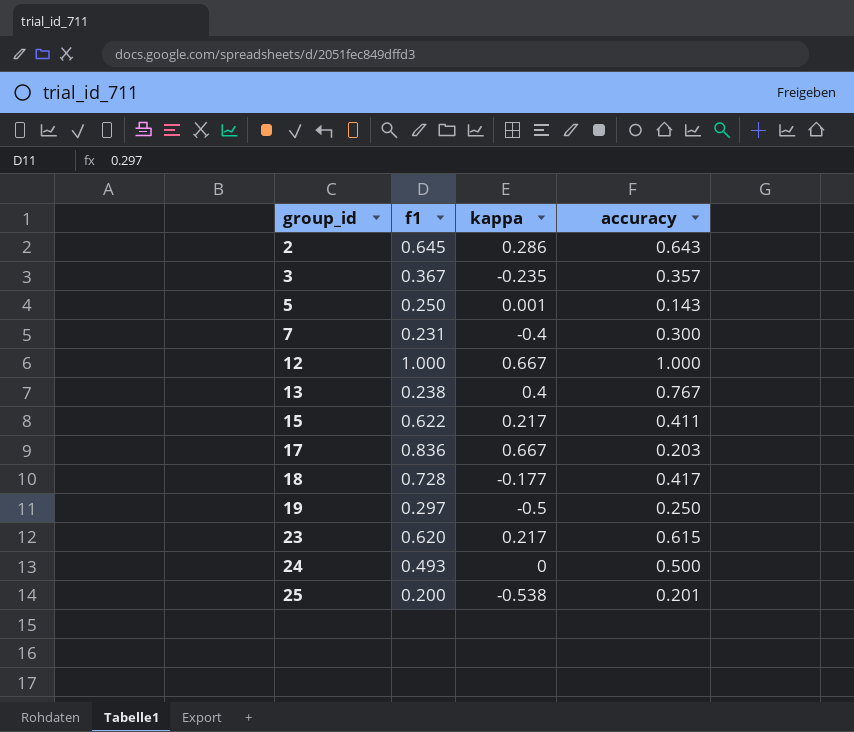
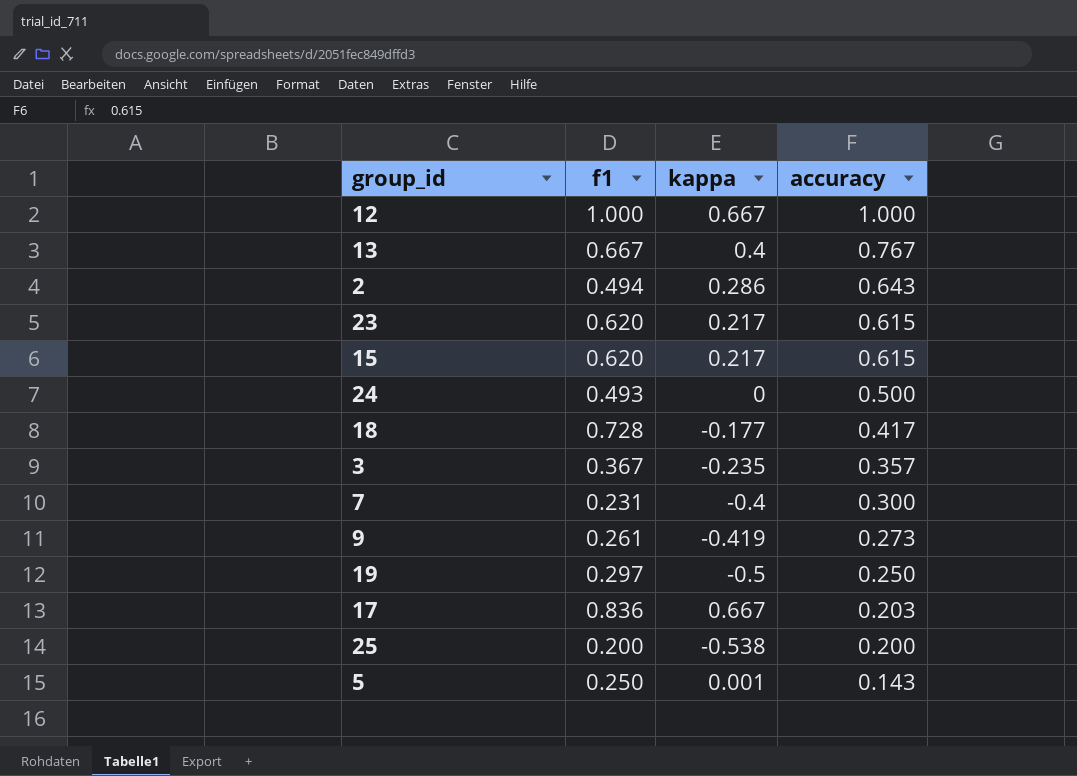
row order: group_id ascending -> accuracy descending
13 | f1: 0.238 -> 0.667
2 | f1: 0.645 -> 0.494
15 | f1: 0.622 -> 0.620
15 | accuracy: 0.411 -> 0.615
row 9: none -> 0.261 | -0.419 | 0.273
25 | accuracy: 0.201 -> 0.200

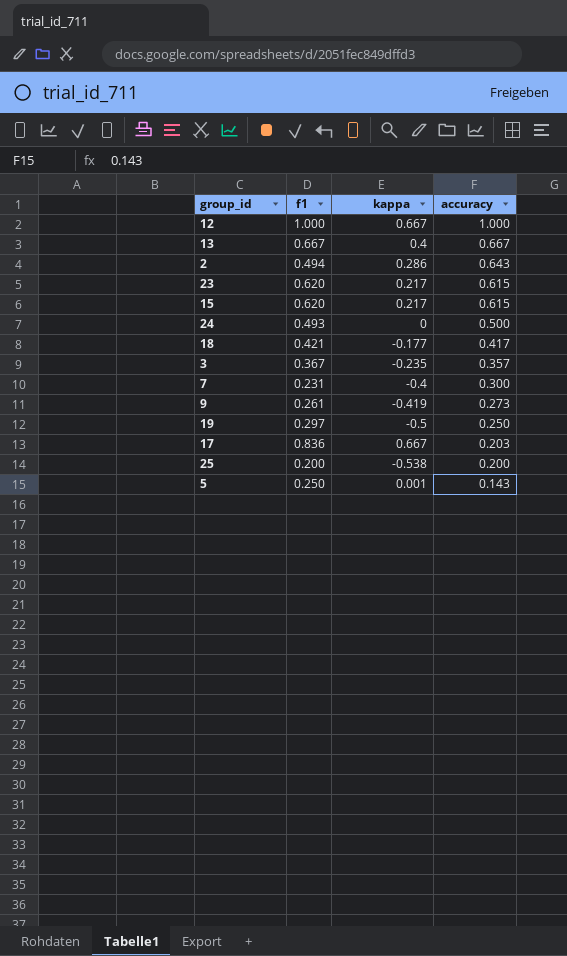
13 | accuracy: 0.767 -> 0.667
18 | f1: 0.728 -> 0.421

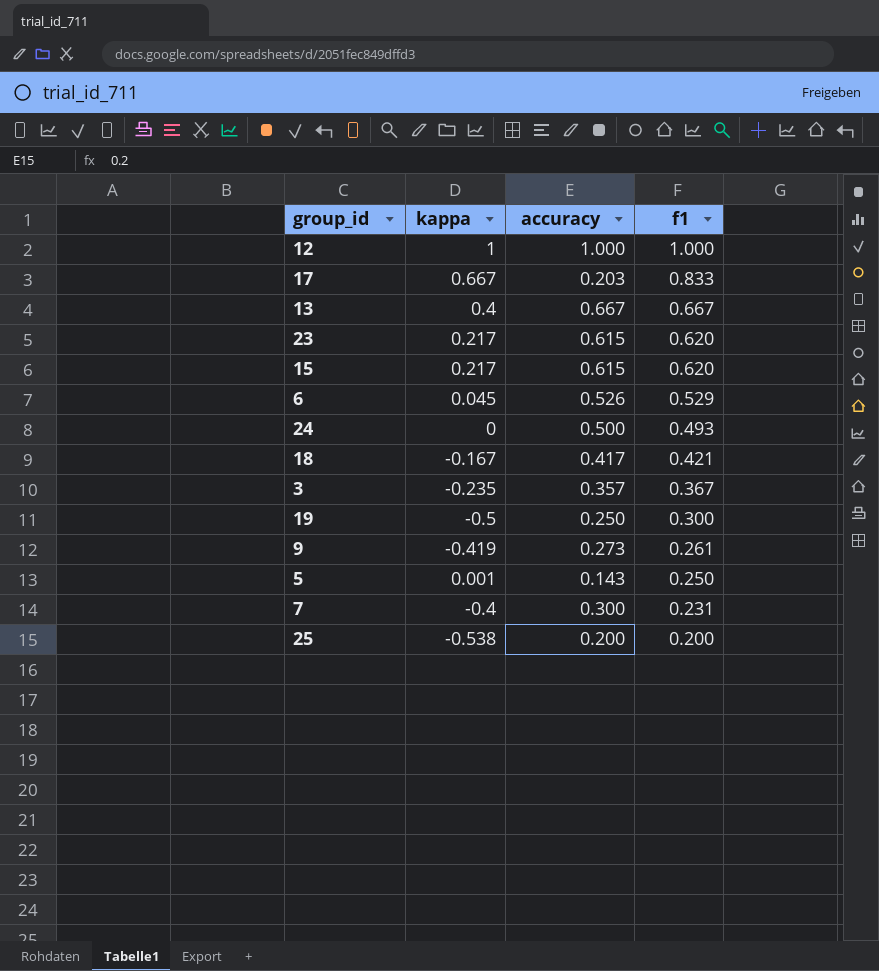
row order: accuracy descending -> f1 descending
column f1 | position: 2 -> 4
row 2: 0.494 | 0.286 | 0.643 -> none
12 | kappa: 0.667 -> 1
17 | f1: 0.836 -> 0.833
row 6: none -> 0.045 | 0.526 | 0.529
18 | kappa: -0.177 -> -0.167
19 | f1: 0.297 -> 0.300

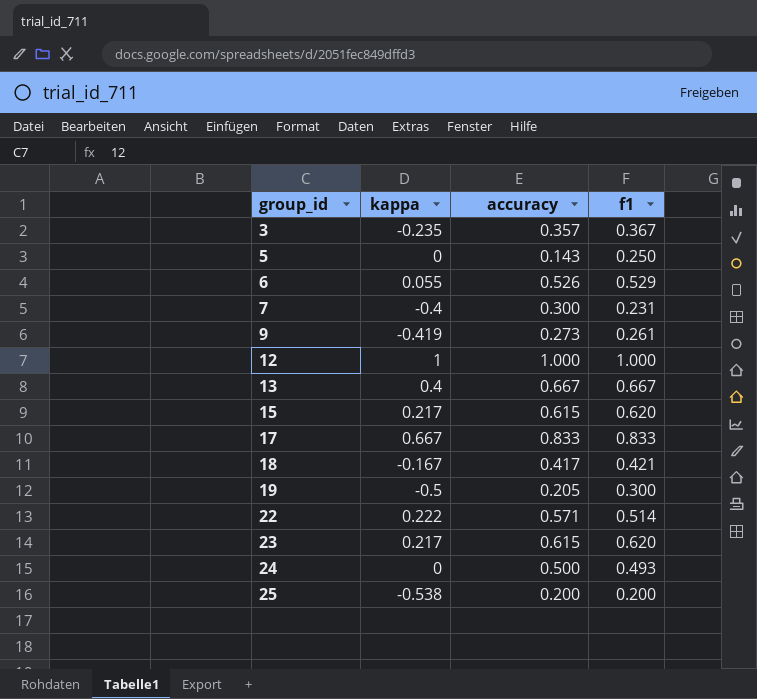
row order: f1 descending -> group_id ascending
5 | kappa: 0.001 -> 0
6 | kappa: 0.045 -> 0.055
17 | accuracy: 0.203 -> 0.833
19 | accuracy: 0.250 -> 0.205
row 22: none -> 0.222 | 0.571 | 0.514

